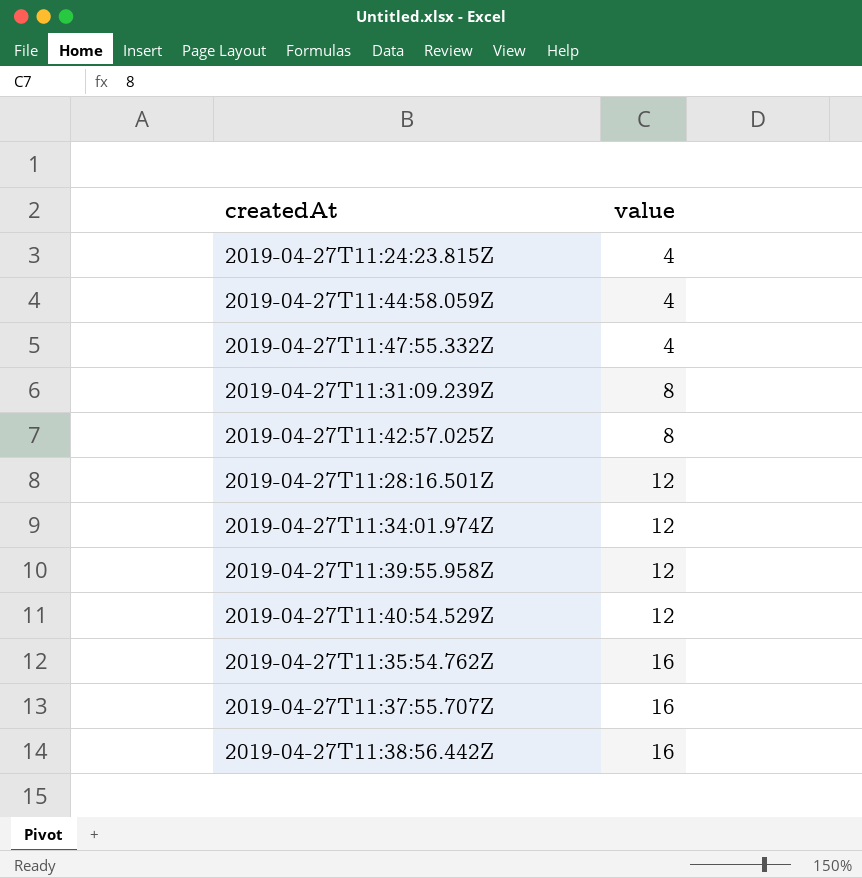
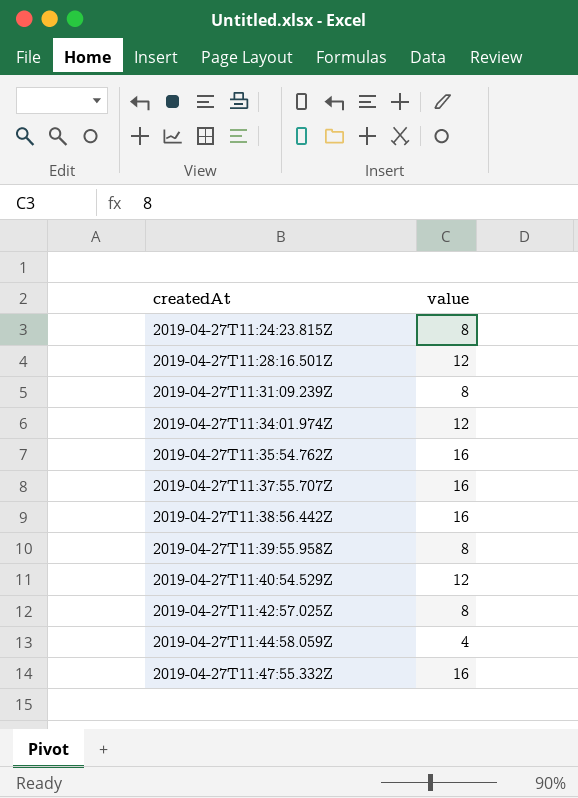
row order: value ascending -> createdAt ascending
2019-04-27T11:24:23.815Z | value: 4 -> 8
2019-04-27T11:39:55.958Z | value: 12 -> 8
2019-04-27T11:47:55.332Z | value: 4 -> 16

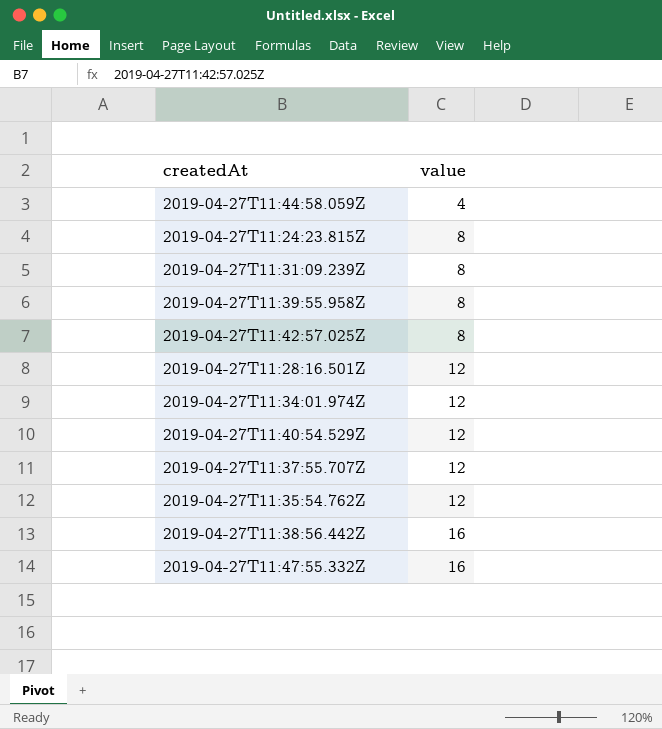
row order: createdAt ascending -> value ascending
2019-04-27T11:37:55.707Z | value: 16 -> 12
2019-04-27T11:35:54.762Z | value: 16 -> 12

